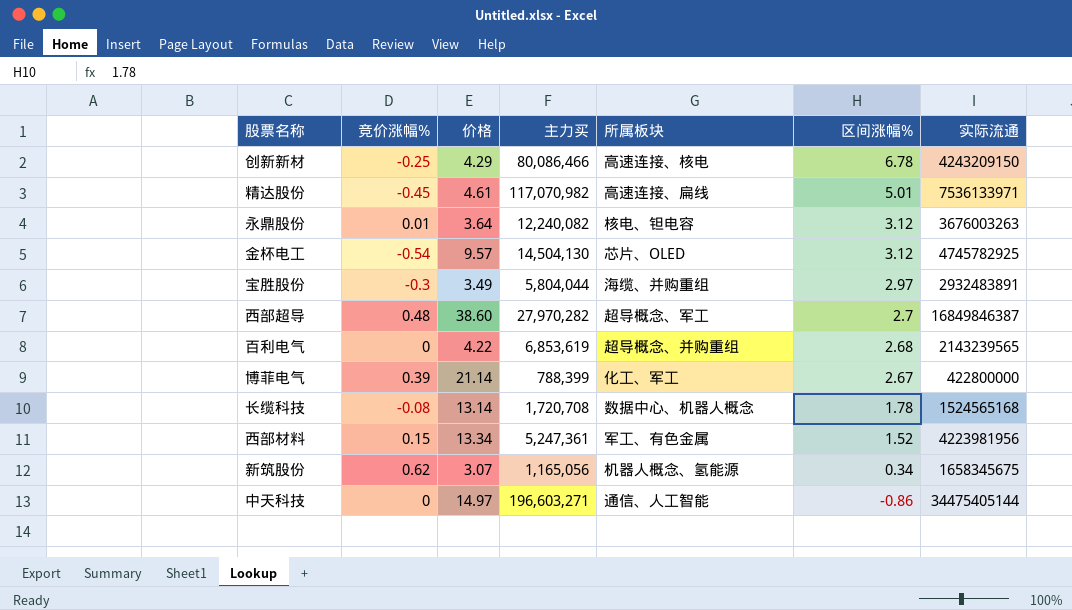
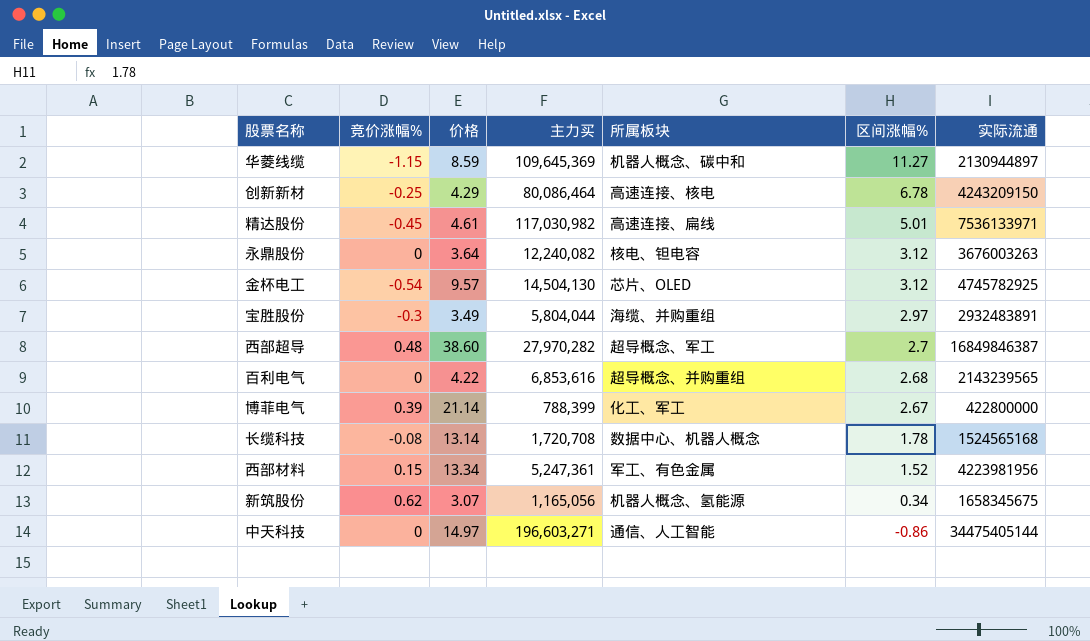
row 华菱线缆: none -> -1.15 | 8.59 | 109,645,369 | 机器人概念、碳中和 | 11.27 | 2130944897
创新新材 | 主力买: 80,086,466 -> 80,086,464
精达股份 | 主力买: 117,070,982 -> 117,030,982
永鼎股份 | 竞价涨幅%: 0.01 -> 0
百利电气 | 主力买: 6,853,619 -> 6,853,616

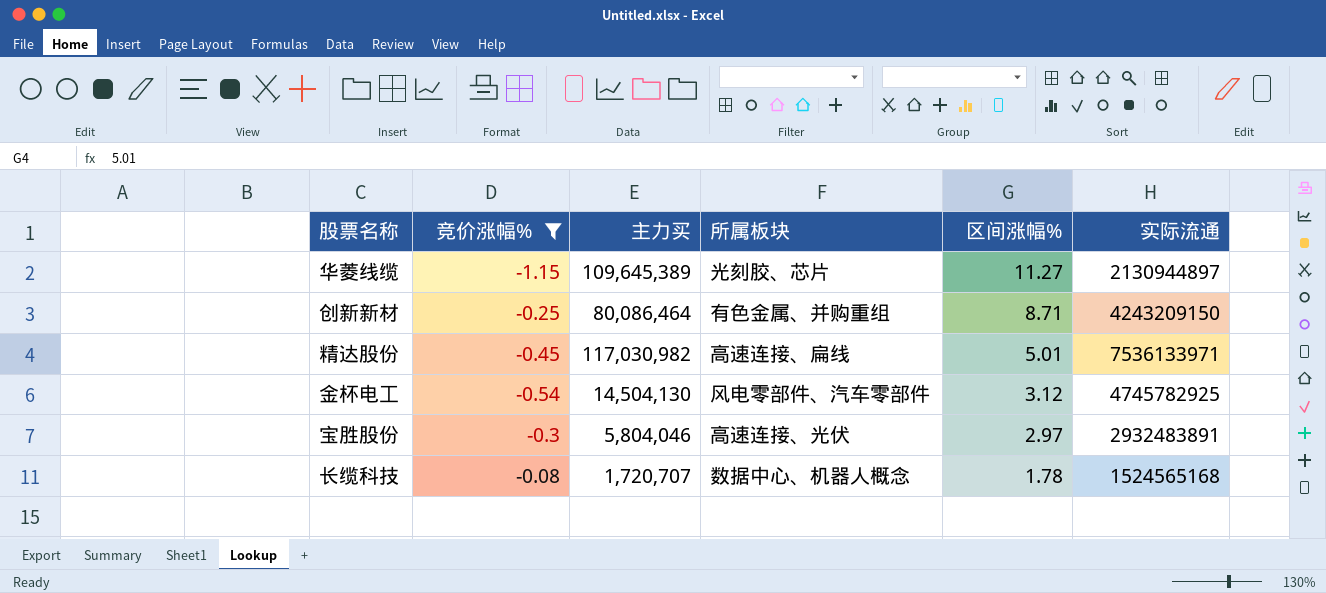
filter: none -> 竞价涨幅% <= -0.08
column 价格 | position: 3 -> none
华菱线缆 | 主力买: 109,645,369 -> 109,645,389
华菱线缆 | 所属板块: 机器人概念、碳中和 -> 光刻胶、芯片
创新新材 | 所属板块: 高速连接、核电 -> 有色金属、并购重组
创新新材 | 区间涨幅%: 6.78 -> 8.71
金杯电工 | 所属板块: 芯片、OLED -> 风电零部件、汽车零部件
宝胜股份 | 主力买: 5,804,044 -> 5,804,046
宝胜股份 | 所属板块: 海缆、并购重组 -> 高速连接、光伏
长缆科技 | 主力买: 1,720,708 -> 1,720,707

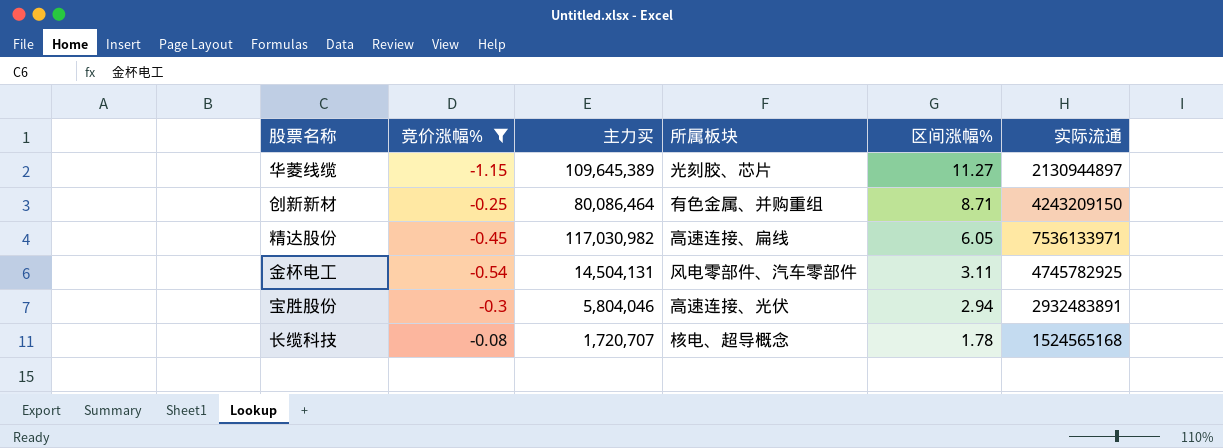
精达股份 | 区间涨幅%: 5.01 -> 6.05
金杯电工 | 主力买: 14,504,130 -> 14,504,131
金杯电工 | 区间涨幅%: 3.12 -> 3.11
宝胜股份 | 区间涨幅%: 2.97 -> 2.94
长缆科技 | 所属板块: 数据中心、机器人概念 -> 核电、超导概念

